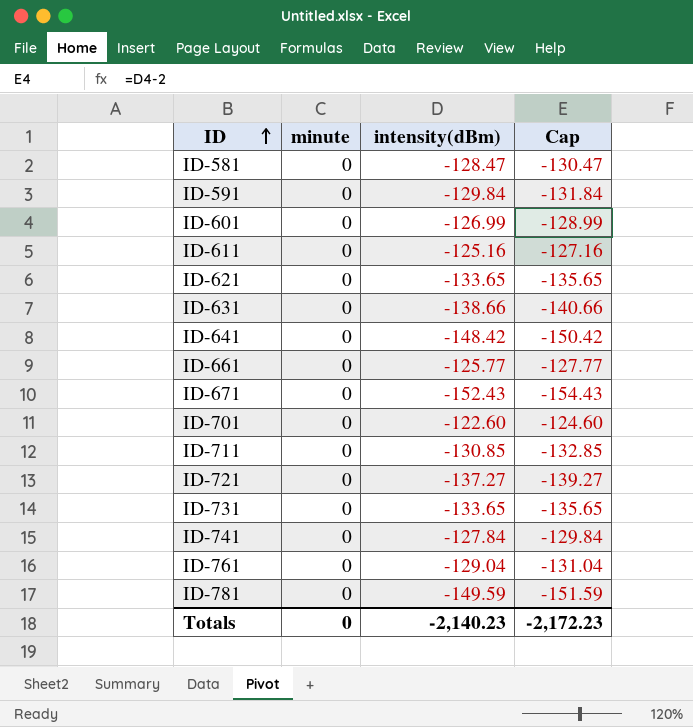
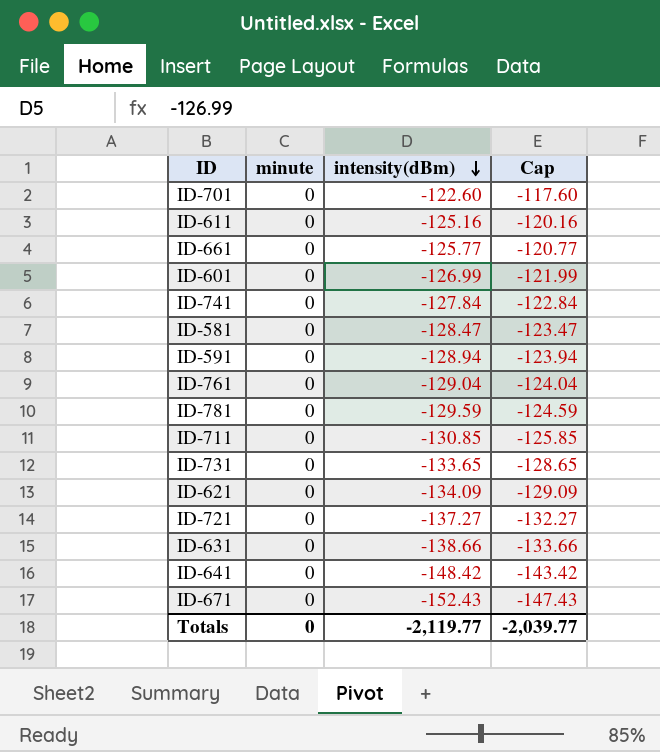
row order: ID ascending -> intensity(dBm) descending
column Cap | formula: [intensity(dBm)] - 2 -> [intensity(dBm)] + 5
ID-591 | intensity(dBm): -129.84 -> -128.94
ID-781 | intensity(dBm): -149.59 -> -129.59
ID-621 | intensity(dBm): -133.65 -> -134.09
Totals | intensity(dBm): -2,140.23 -> -2,119.77
Totals | Cap: -2,172.23 -> -2,039.77

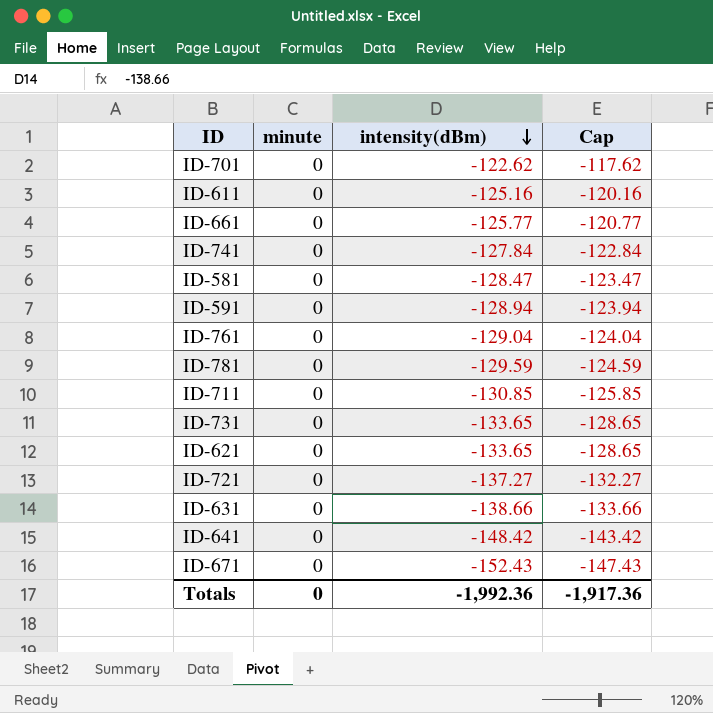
row ID-601: 0 | -126.99 | -121.99 -> none
ID-701 | intensity(dBm): -122.60 -> -122.62
ID-701 | Cap: -117.60 -> -117.62
ID-621 | intensity(dBm): -134.09 -> -133.65
ID-621 | Cap: -129.09 -> -128.65
Totals | intensity(dBm): -2,119.77 -> -1,992.36
Totals | Cap: -2,039.77 -> -1,917.36

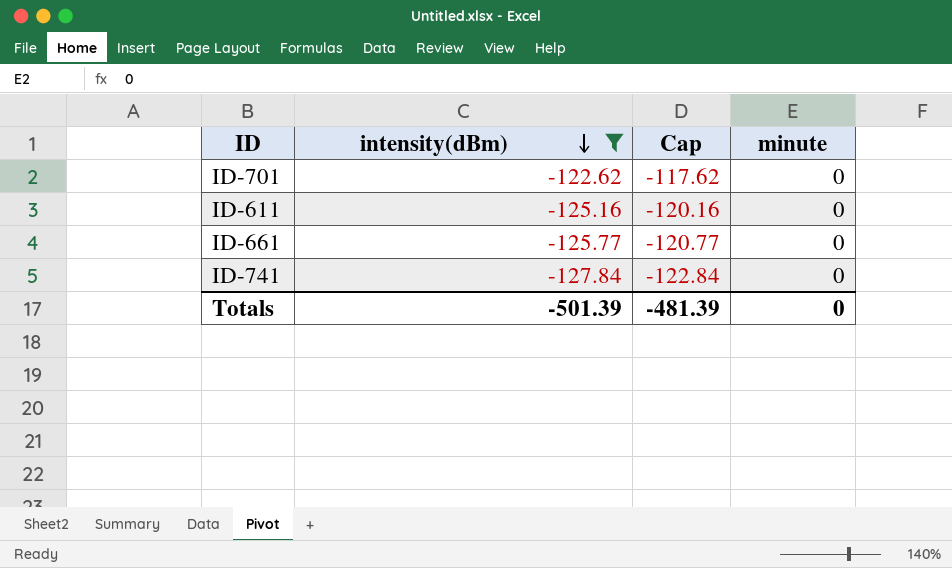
filter: none -> intensity(dBm) >= -127.84
column minute | position: 2 -> 4
Totals | intensity(dBm): -1,992.36 -> -501.39
Totals | Cap: -1,917.36 -> -481.39

